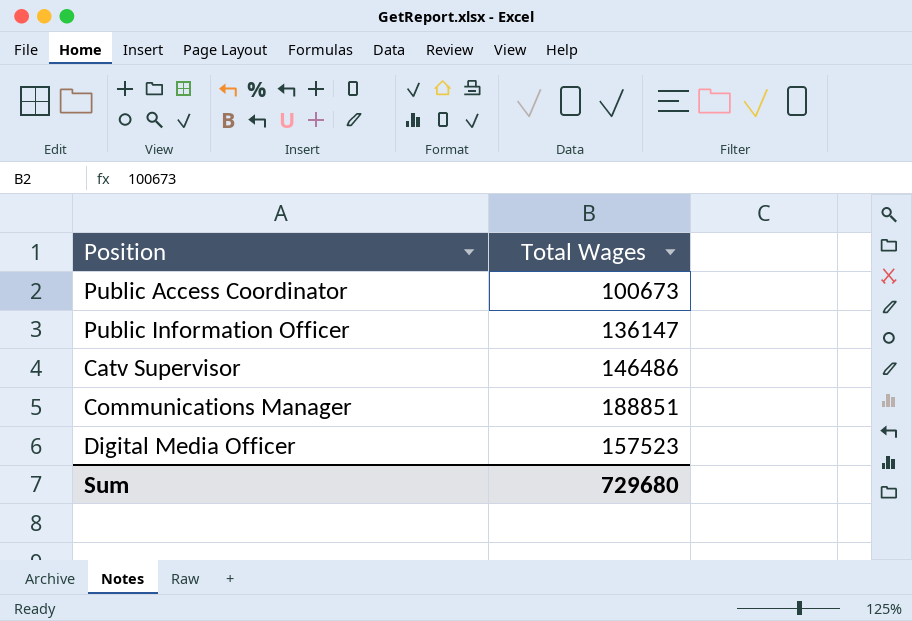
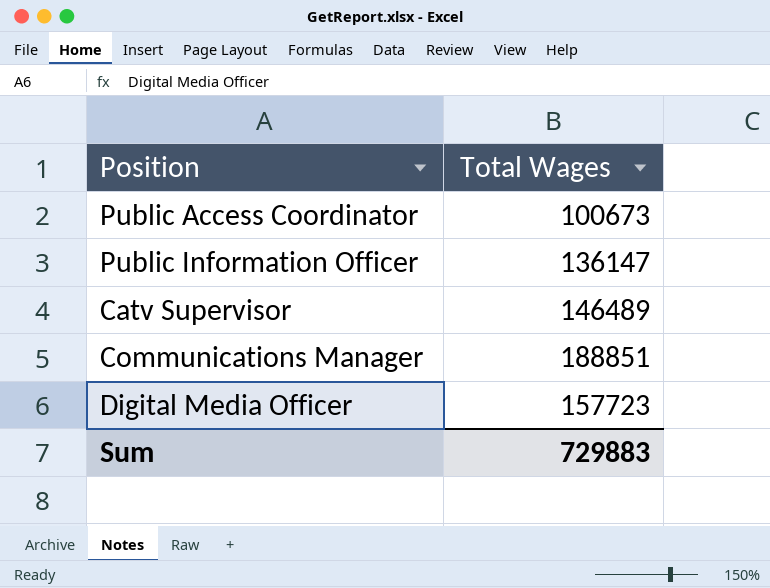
Catv Supervisor | Total Wages: 146486 -> 146489
Digital Media Officer | Total Wages: 157523 -> 157723
Sum | Total Wages: 729680 -> 729883

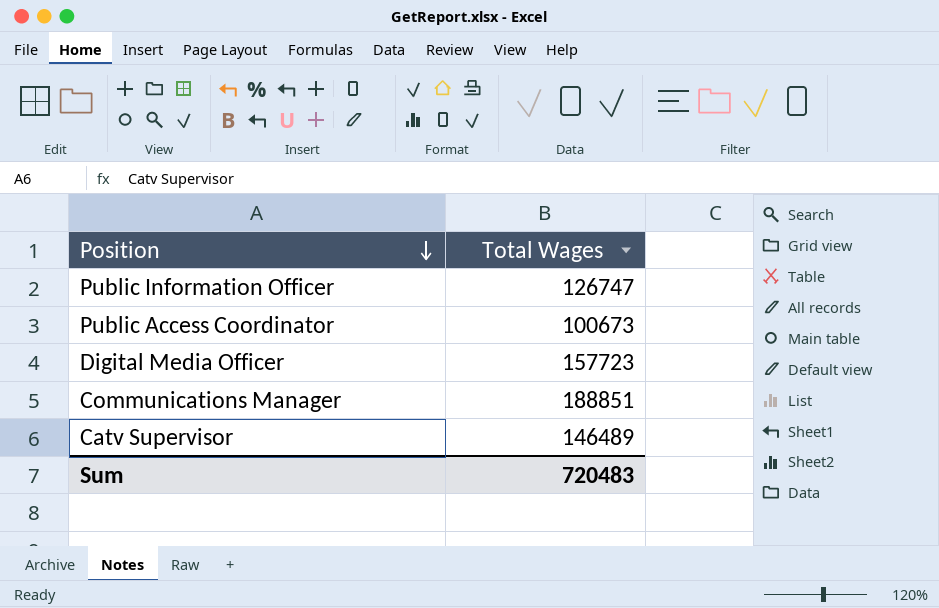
row order: none -> Position descending
Public Information Officer | Total Wages: 136147 -> 126747
Sum | Total Wages: 729883 -> 720483

